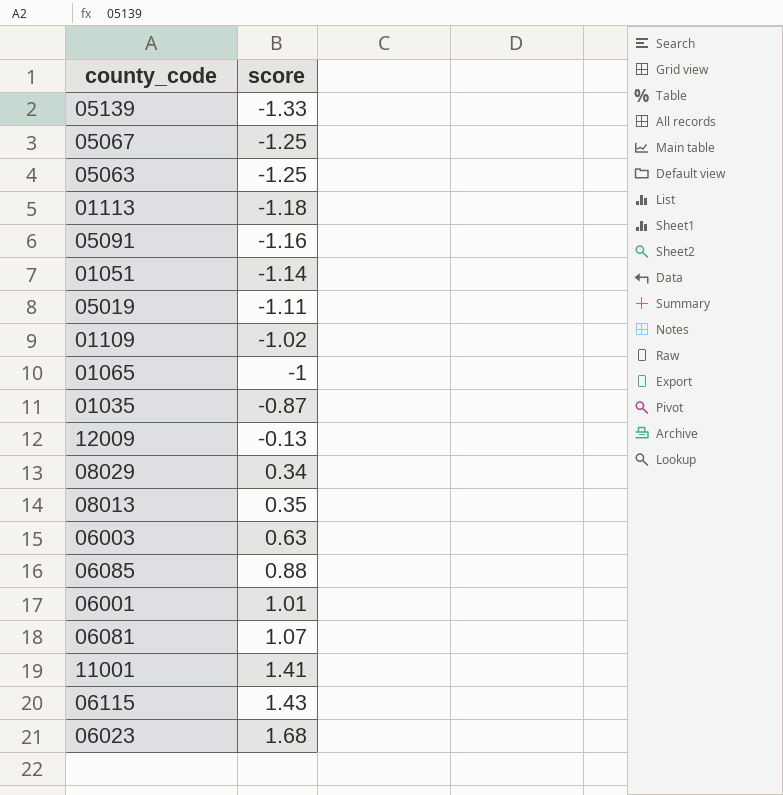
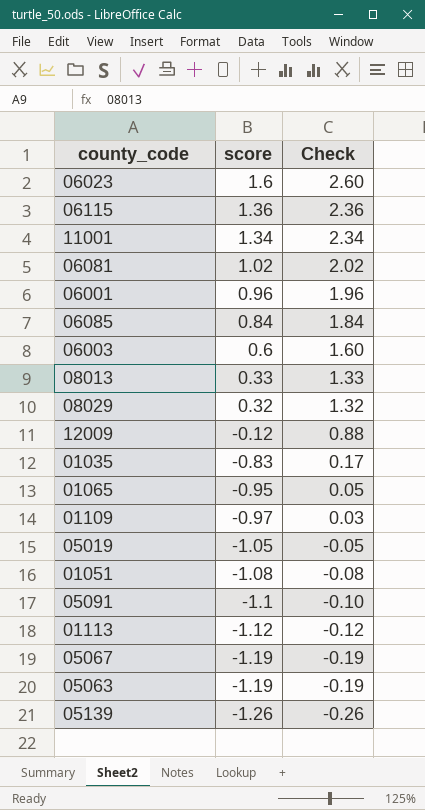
row order: score ascending -> score descending
column Check | formula: none -> [score] + 1
06023 | score: 1.68 -> 1.6
06115 | score: 1.43 -> 1.36
11001 | score: 1.41 -> 1.34
06081 | score: 1.07 -> 1.02
06001 | score: 1.01 -> 0.96
06085 | score: 0.88 -> 0.84
06003 | score: 0.63 -> 0.6
08013 | score: 0.35 -> 0.33
08029 | score: 0.34 -> 0.32
12009 | score: -0.13 -> -0.12
01035 | score: -0.87 -> -0.83
01065 | score: -1 -> -0.95
01109 | score: -1.02 -> -0.97
05019 | score: -1.11 -> -1.05
01051 | score: -1.14 -> -1.08
05091 | score: -1.16 -> -1.1
01113 | score: -1.18 -> -1.12
05067 | score: -1.25 -> -1.19
05063 | score: -1.25 -> -1.19
05139 | score: -1.33 -> -1.26

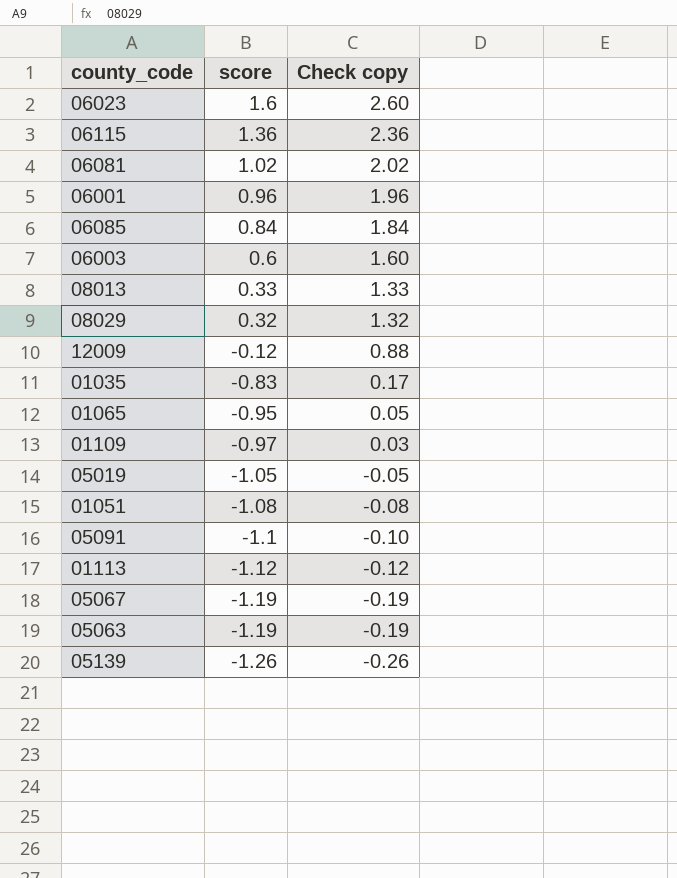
column name: Check -> Check copy
row 11001: 1.34 | 2.34 -> none

